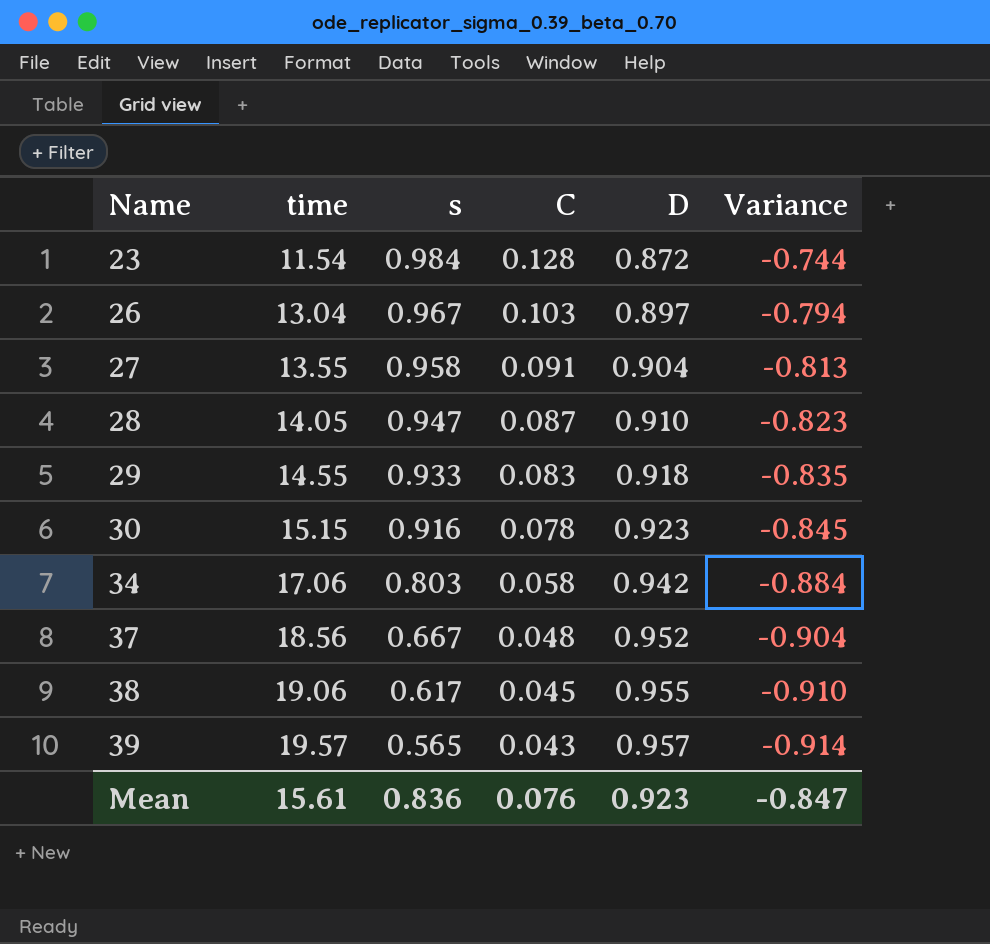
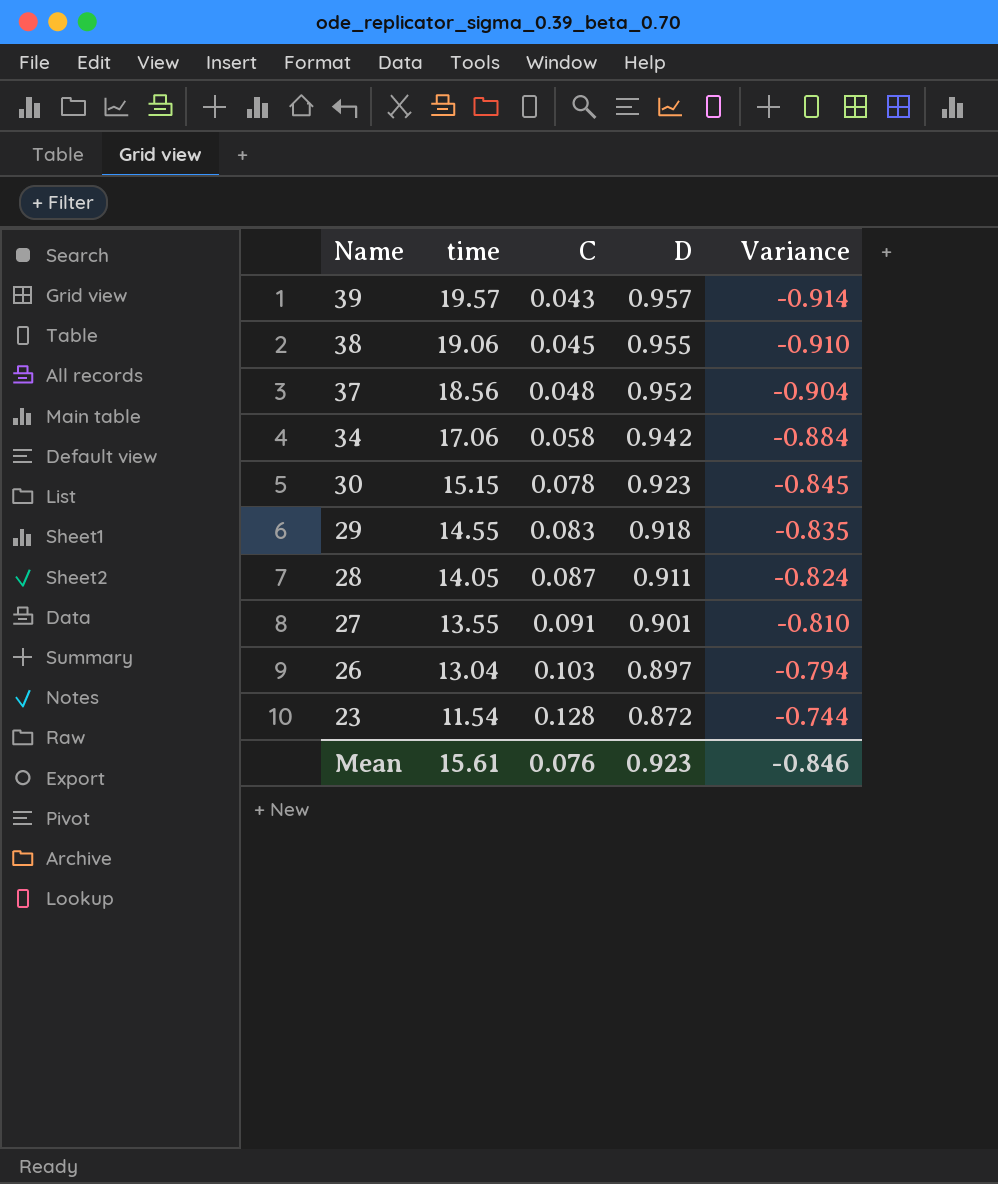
row order: Name ascending -> Name descending
column s | position: 3 -> none
28 | D: 0.910 -> 0.911
28 | Variance: -0.823 -> -0.824
27 | D: 0.904 -> 0.901
27 | Variance: -0.813 -> -0.810
Mean | Variance: -0.847 -> -0.846

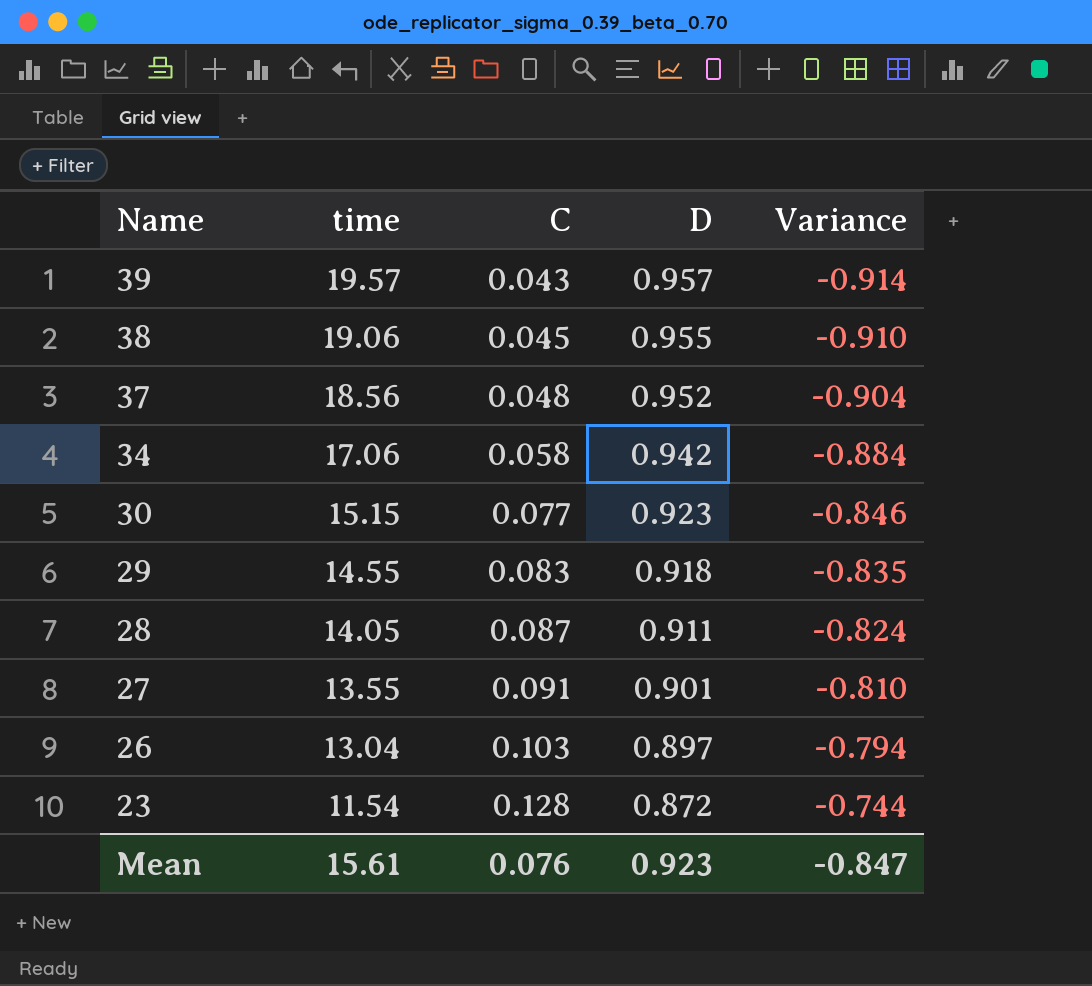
30 | C: 0.078 -> 0.077
30 | Variance: -0.845 -> -0.846
Mean | Variance: -0.846 -> -0.847

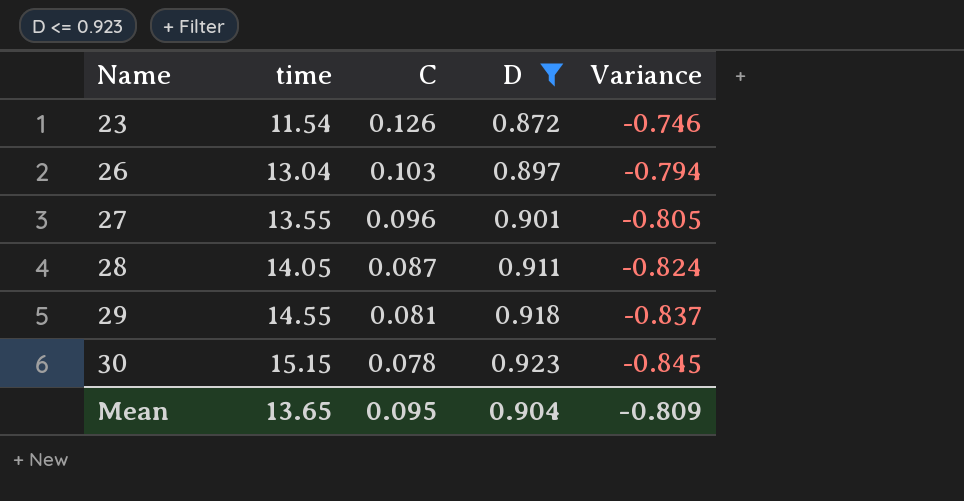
filter: none -> D <= 0.923
row order: Name descending -> Name ascending
23 | C: 0.128 -> 0.126
23 | Variance: -0.744 -> -0.746
27 | C: 0.091 -> 0.096
27 | Variance: -0.810 -> -0.805
29 | C: 0.083 -> 0.081
29 | Variance: -0.835 -> -0.837
30 | C: 0.077 -> 0.078
30 | Variance: -0.846 -> -0.845
Mean | time: 15.61 -> 13.65
Mean | C: 0.076 -> 0.095
Mean | D: 0.923 -> 0.904
Mean | Variance: -0.847 -> -0.809

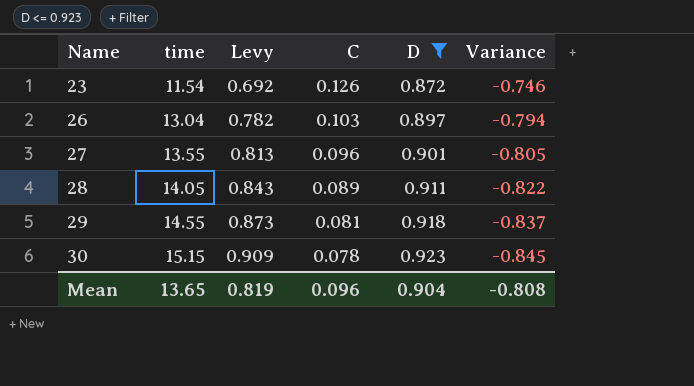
column Levy | formula: none -> [time] * 0.06
28 | C: 0.087 -> 0.089
28 | Variance: -0.824 -> -0.822
Mean | C: 0.095 -> 0.096
Mean | Variance: -0.809 -> -0.808

